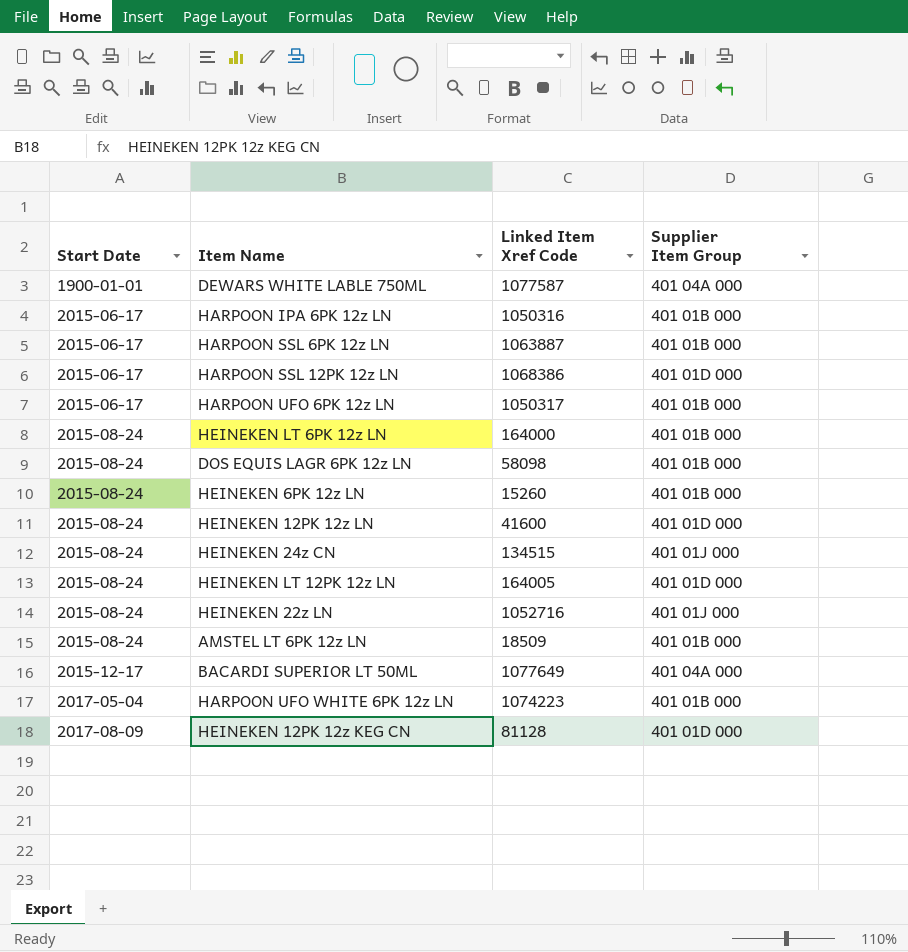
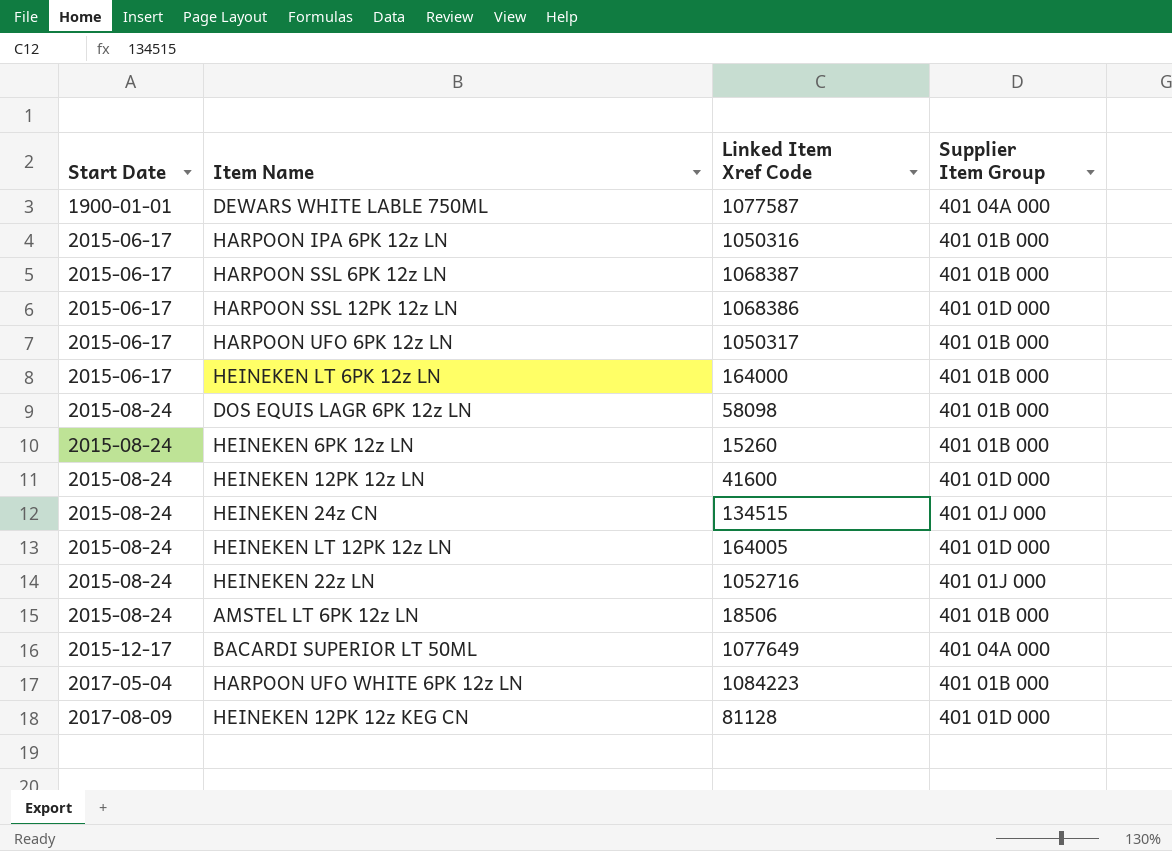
HARPOON SSL 6PK 12z LN | Linked Item Xref Code: 1063887 -> 1068387
HEINEKEN LT 6PK 12z LN | Start Date: 2015-08-24 -> 2015-06-17
AMSTEL LT 6PK 12z LN | Linked Item Xref Code: 18509 -> 18506
HARPOON UFO WHITE 6PK 12z LN | Linked Item Xref Code: 1074223 -> 1084223

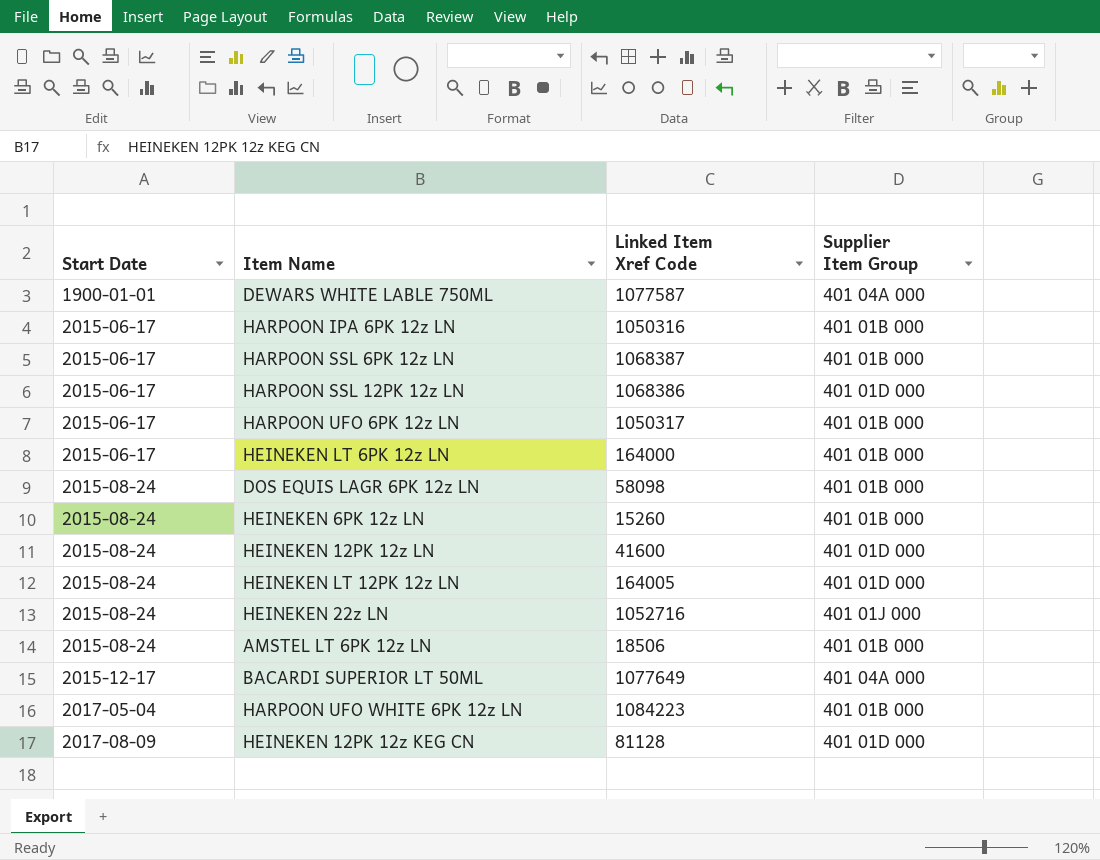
row HEINEKEN 24z CN: 2015-08-24 | 134515 | 401 01J 000 -> none

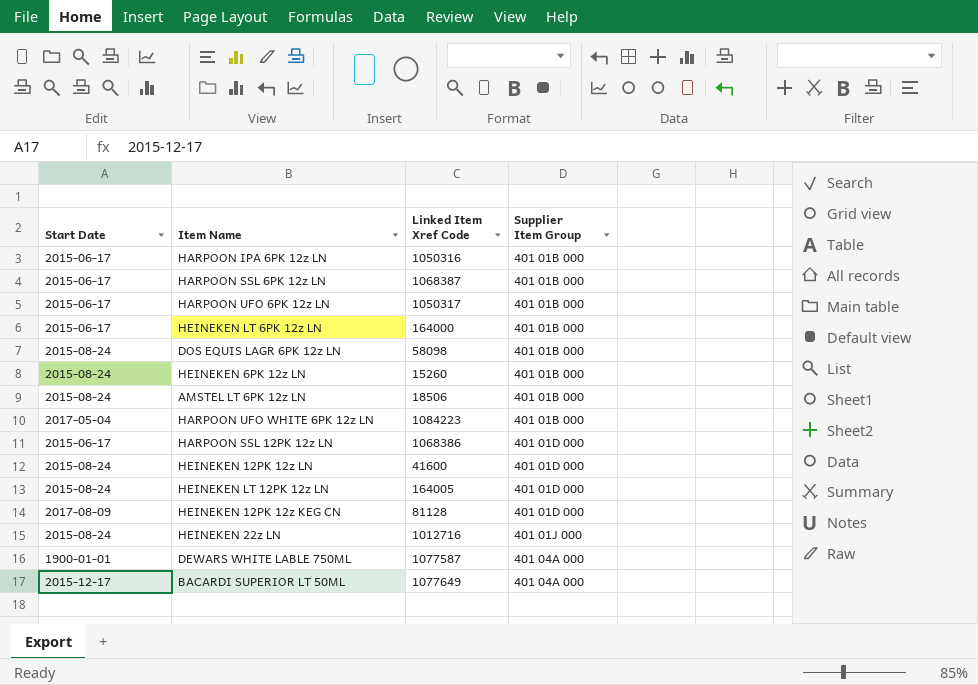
row order: Start Date ascending -> Supplier Item Group ascending
HEINEKEN 22z LN | Linked Item Xref Code: 1052716 -> 1012716

